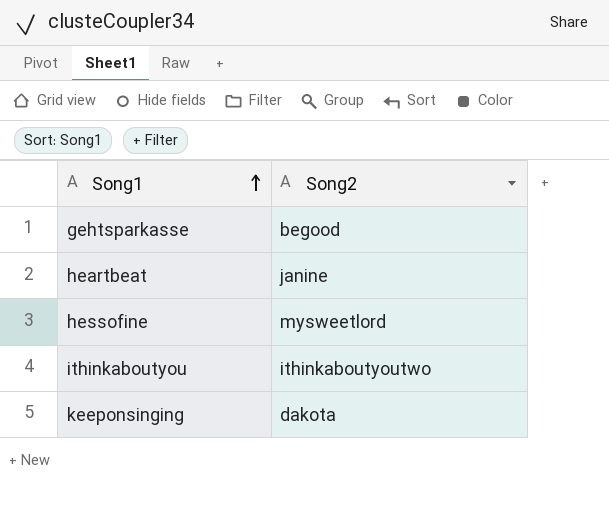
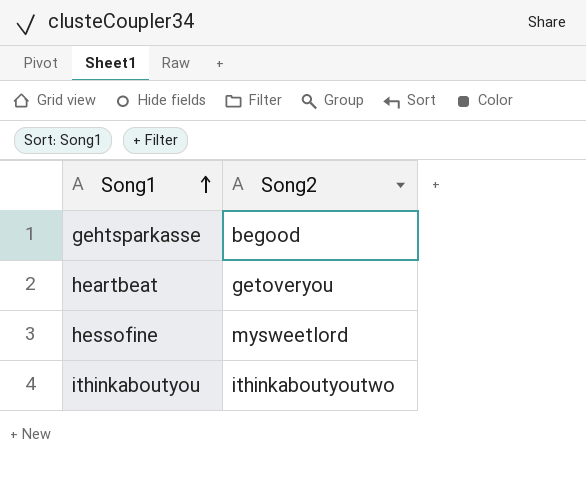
row keeponsinging: dakota -> none
heartbeat | Song2: janine -> getoveryou

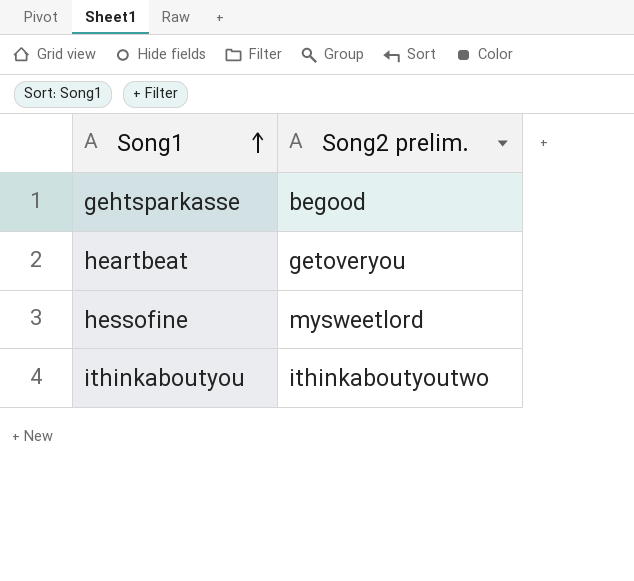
column name: Song2 -> Song2 prelim.

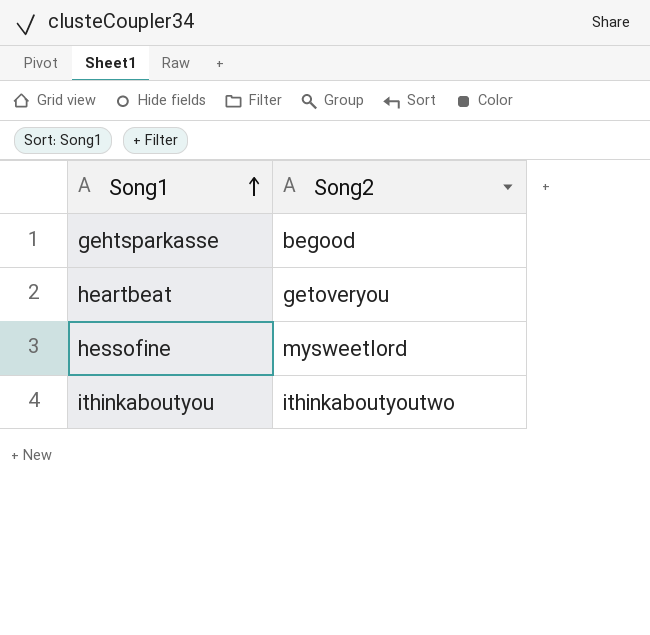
column name: Song2 prelim. -> Song2

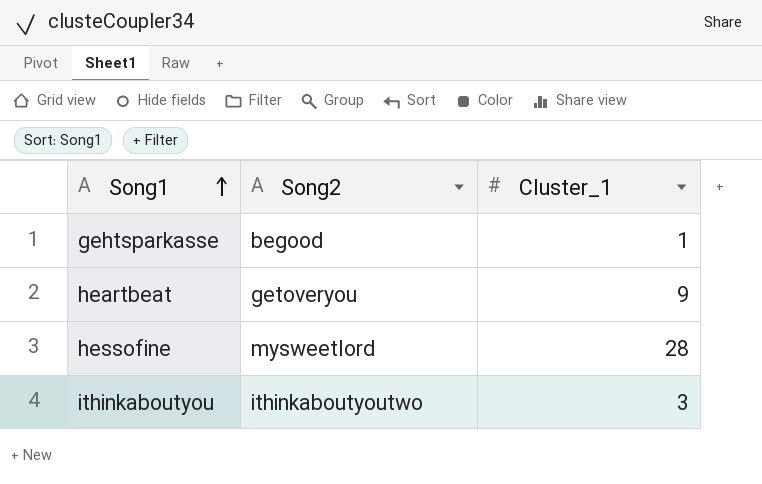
column Cluster_1 | position: none -> 3

